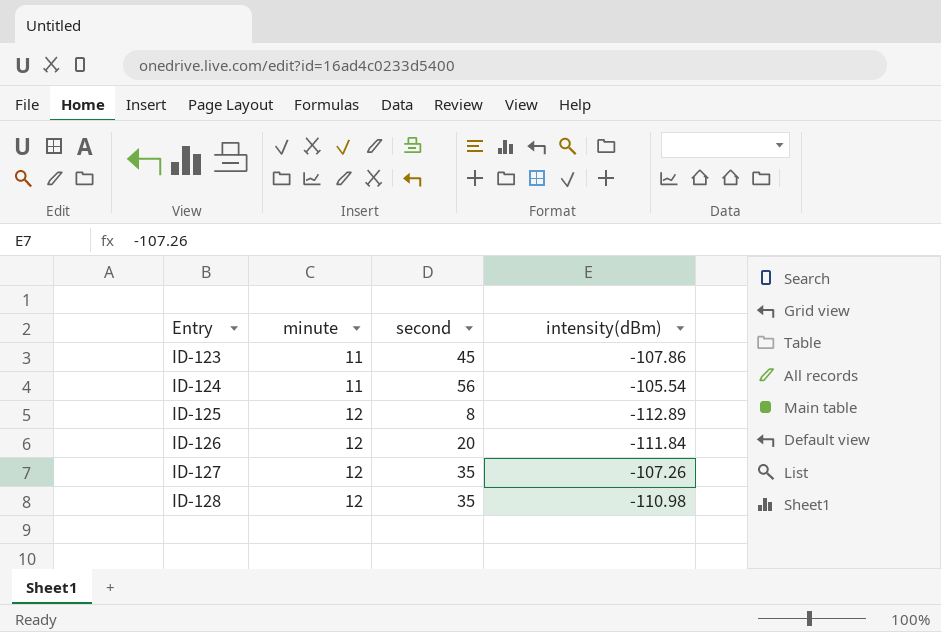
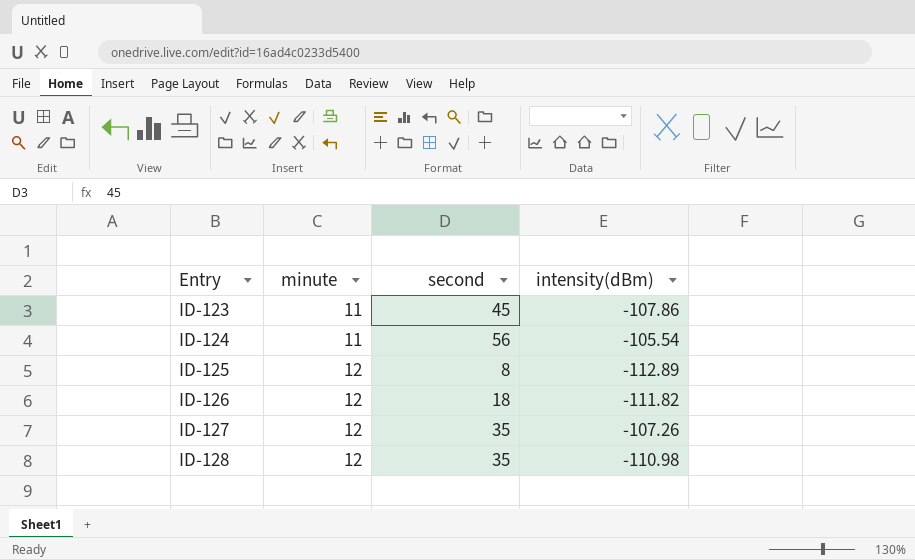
ID-126 | second: 20 -> 18
ID-126 | intensity(dBm): -111.84 -> -111.82

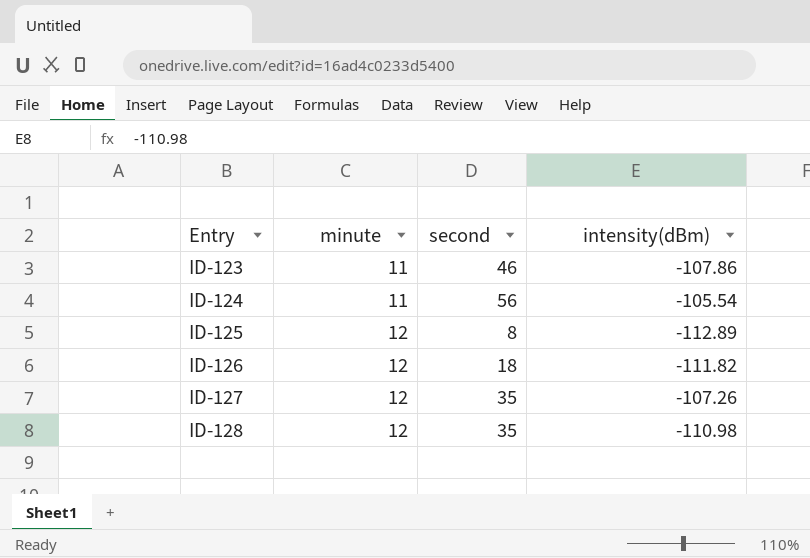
ID-123 | second: 45 -> 46

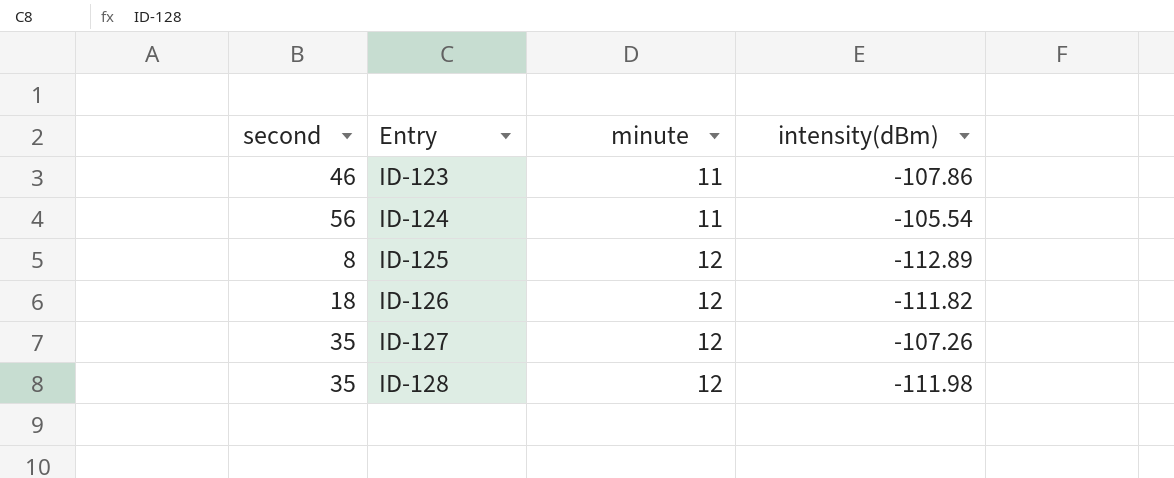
column second | position: 3 -> 1
ID-128 | intensity(dBm): -110.98 -> -111.98

